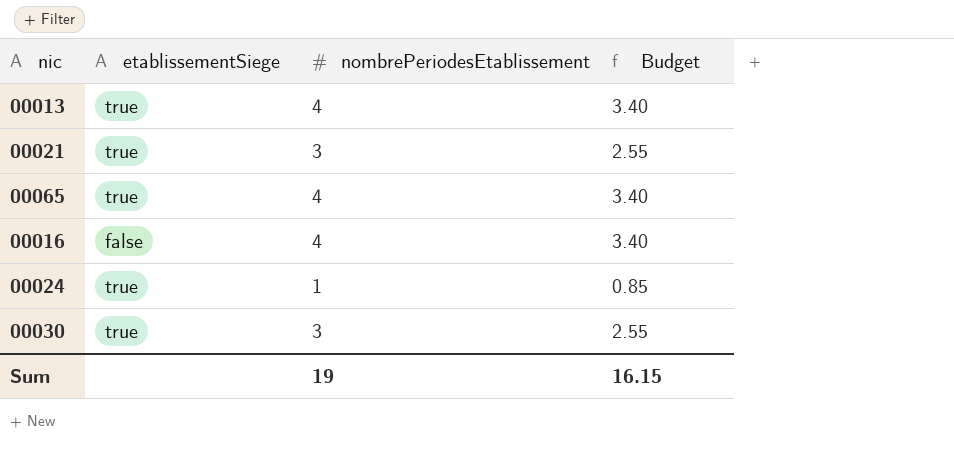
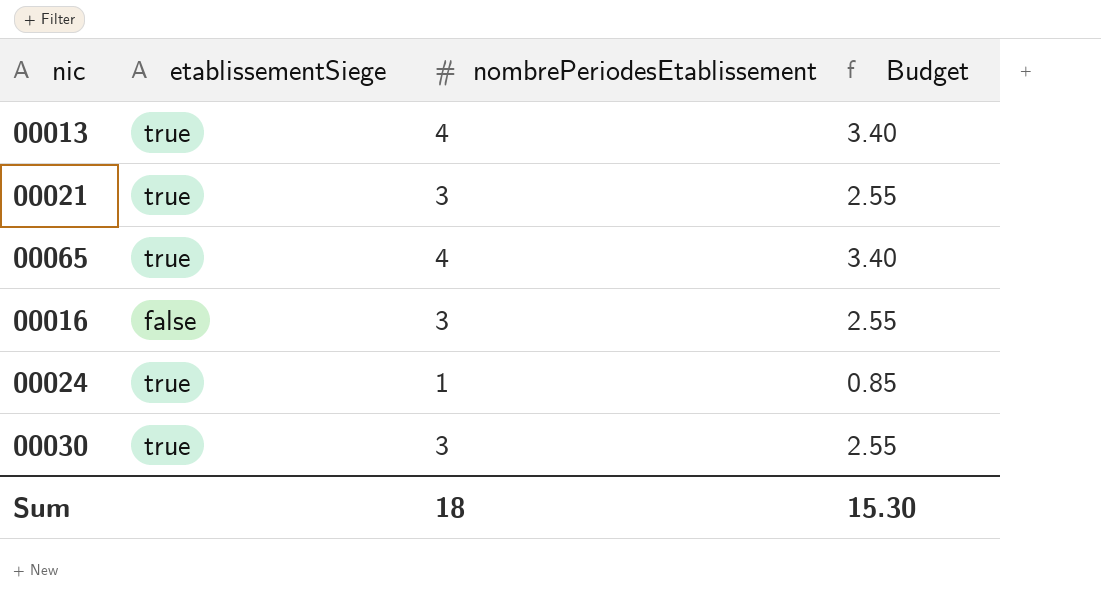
00016 | nombrePeriodesEtablissement: 4 -> 3
00016 | Budget: 3.40 -> 2.55
Sum | nombrePeriodesEtablissement: 19 -> 18
Sum | Budget: 16.15 -> 15.30

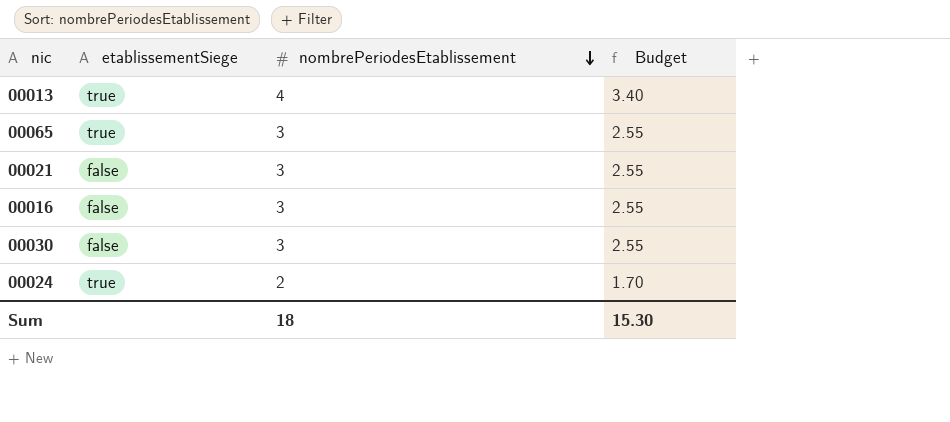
row order: none -> nombrePeriodesEtablissement descending
00065 | nombrePeriodesEtablissement: 4 -> 3
00065 | Budget: 3.40 -> 2.55
00021 | etablissementSiege: true -> false
00030 | etablissementSiege: true -> false
00024 | nombrePeriodesEtablissement: 1 -> 2
00024 | Budget: 0.85 -> 1.70

